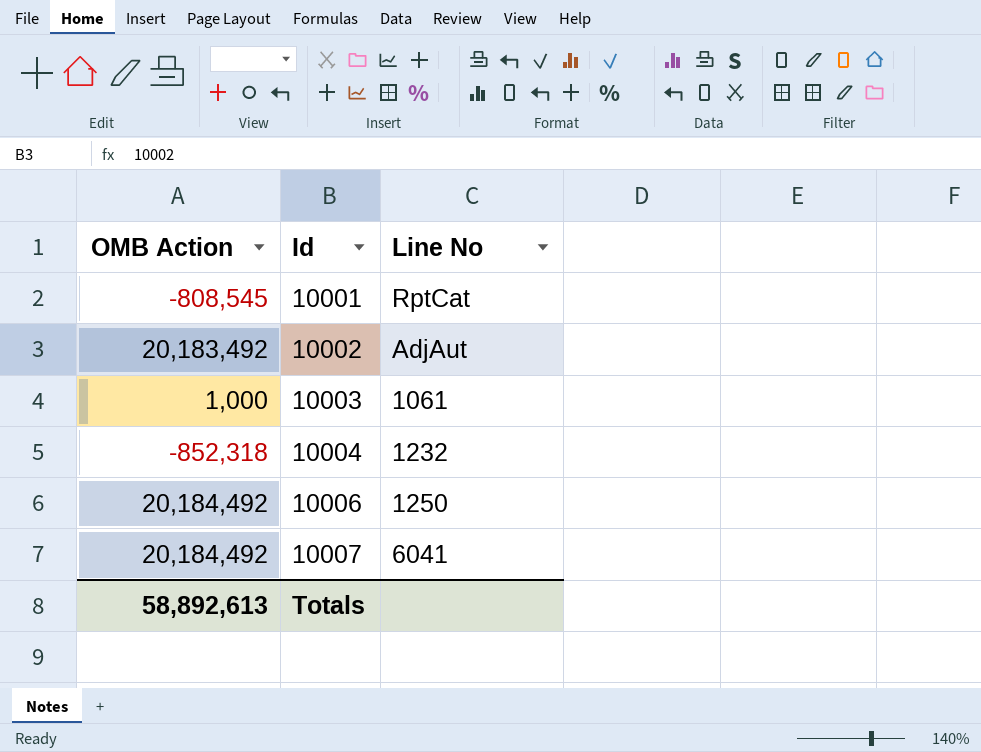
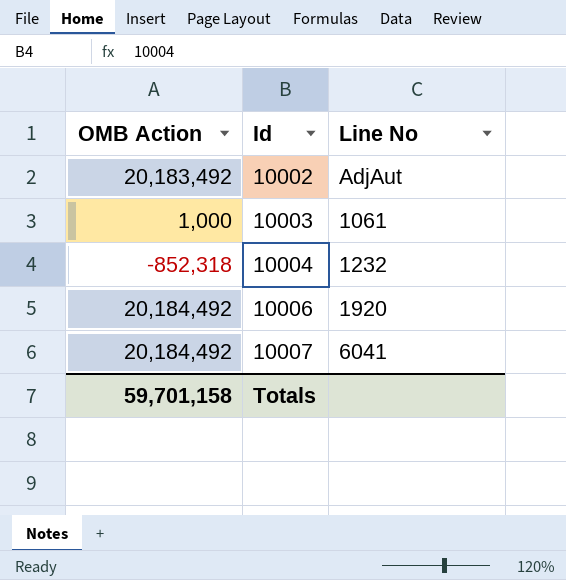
row 10001: -808,545 | RptCat -> none
10006 | Line No: 1250 -> 1920
Totals | OMB Action: 58,892,613 -> 59,701,158

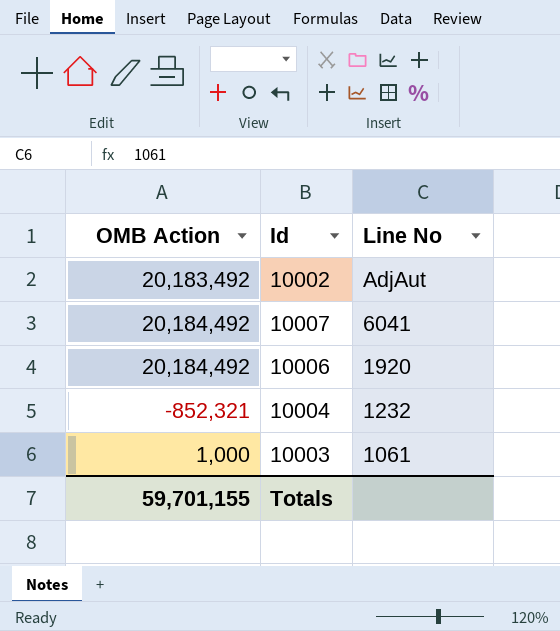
row order: Id ascending -> Line No descending
10004 | OMB Action: -852,318 -> -852,321
Totals | OMB Action: 59,701,158 -> 59,701,155

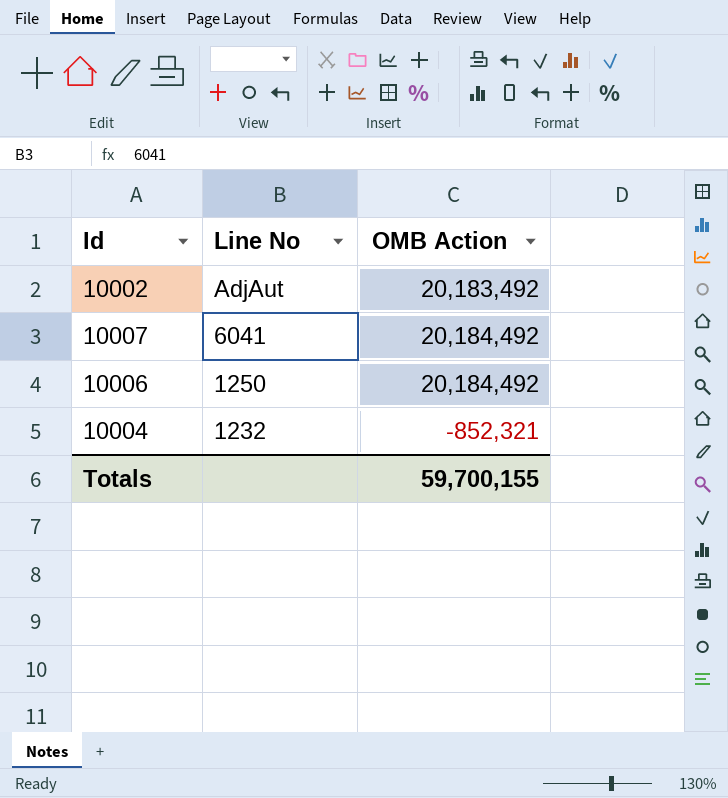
column OMB Action | position: 1 -> 3
row 10003: 1,000 | 1061 -> none
10006 | Line No: 1920 -> 1250
Totals | OMB Action: 59,701,155 -> 59,700,155

